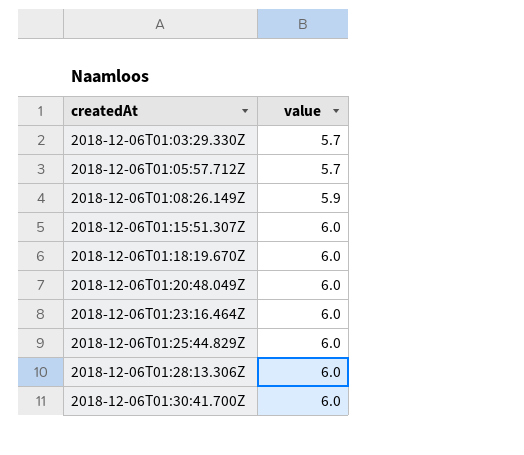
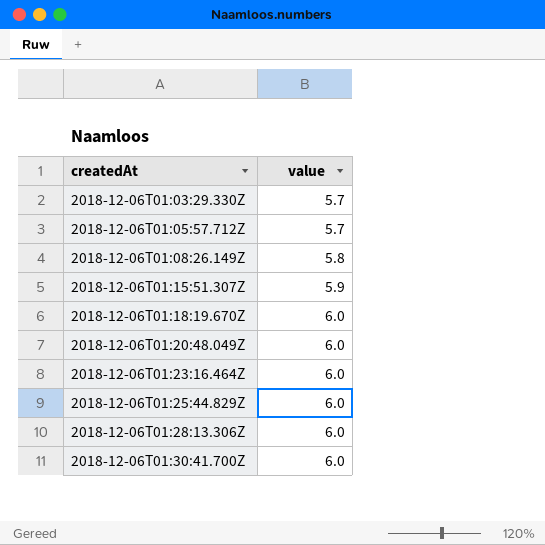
2018-12-06T01:08:26.149Z | value: 5.9 -> 5.8
2018-12-06T01:15:51.307Z | value: 6.0 -> 5.9

